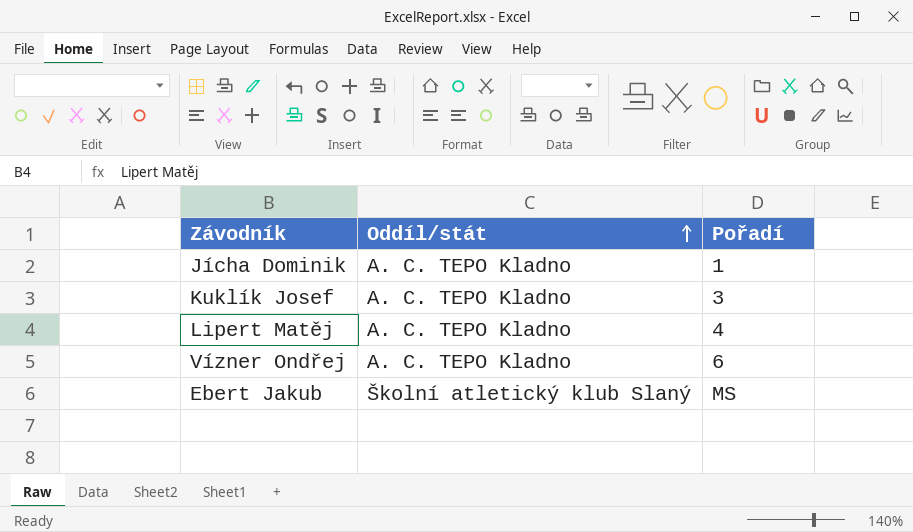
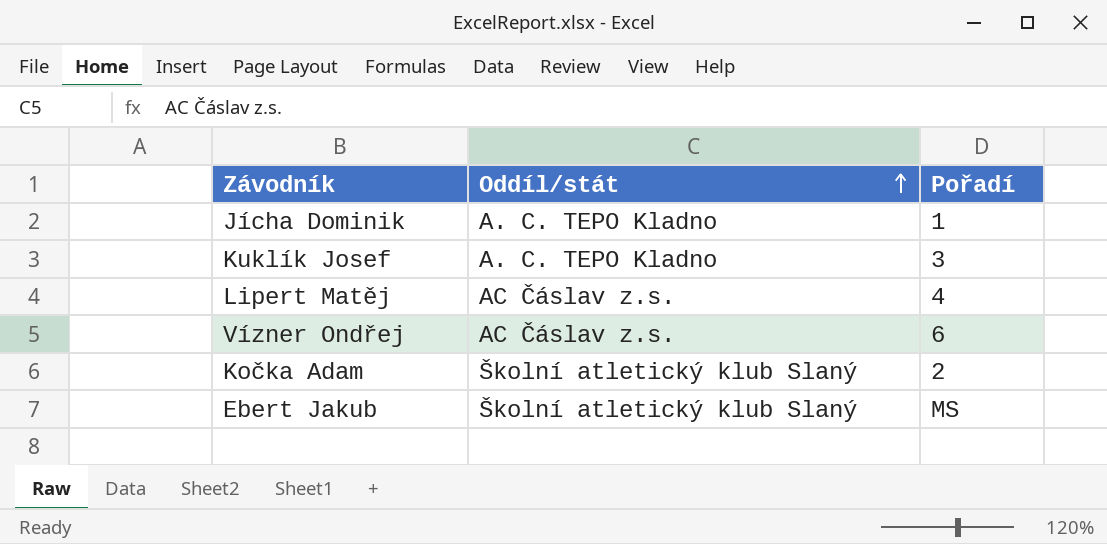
Lipert Matěj | Oddíl/stát: A. C. TEPO Kladno -> AC Čáslav z.s.
Vízner Ondřej | Oddíl/stát: A. C. TEPO Kladno -> AC Čáslav z.s.
row Kočka Adam: none -> Školní atletický klub Slaný | 2

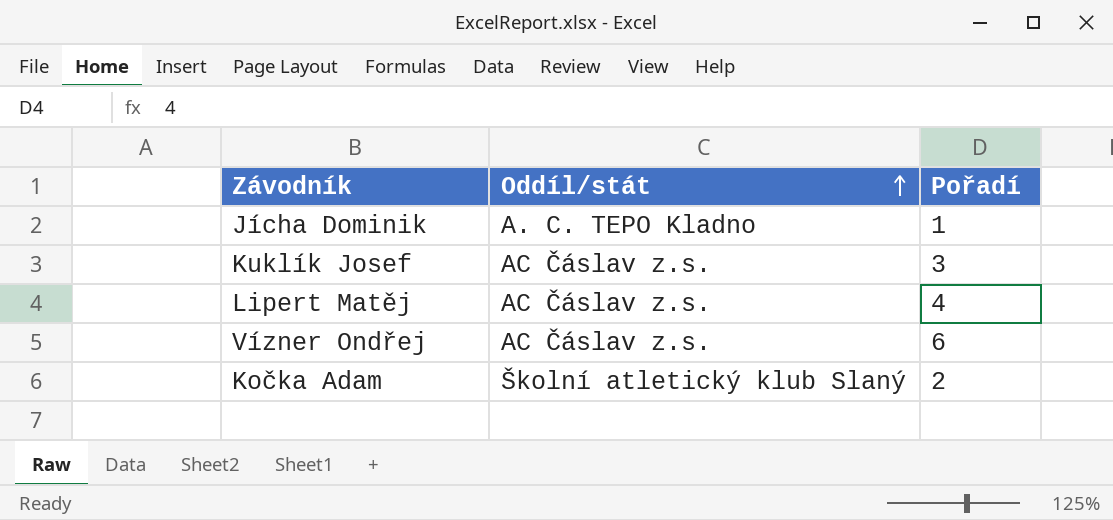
row Ebert Jakub: Školní atletický klub Slaný | MS -> none
Kuklík Josef | Oddíl/stát: A. C. TEPO Kladno -> AC Čáslav z.s.

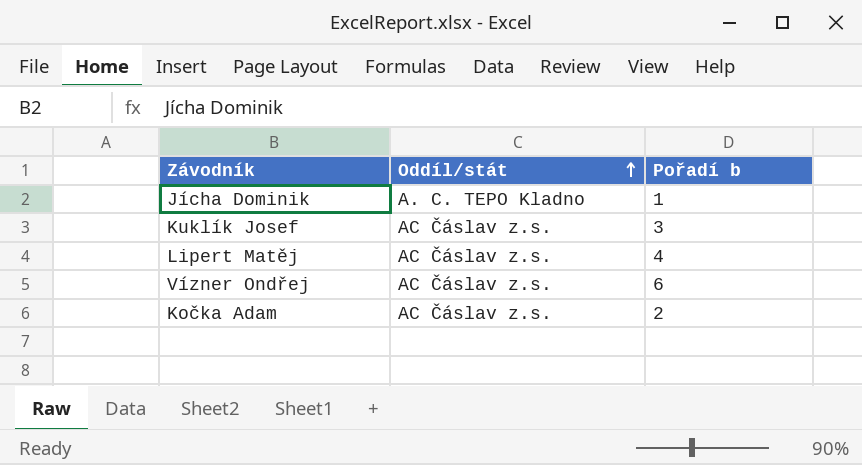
column name: Pořadí -> Pořadí b
Kočka Adam | Oddíl/stát: Školní atletický klub Slaný -> AC Čáslav z.s.

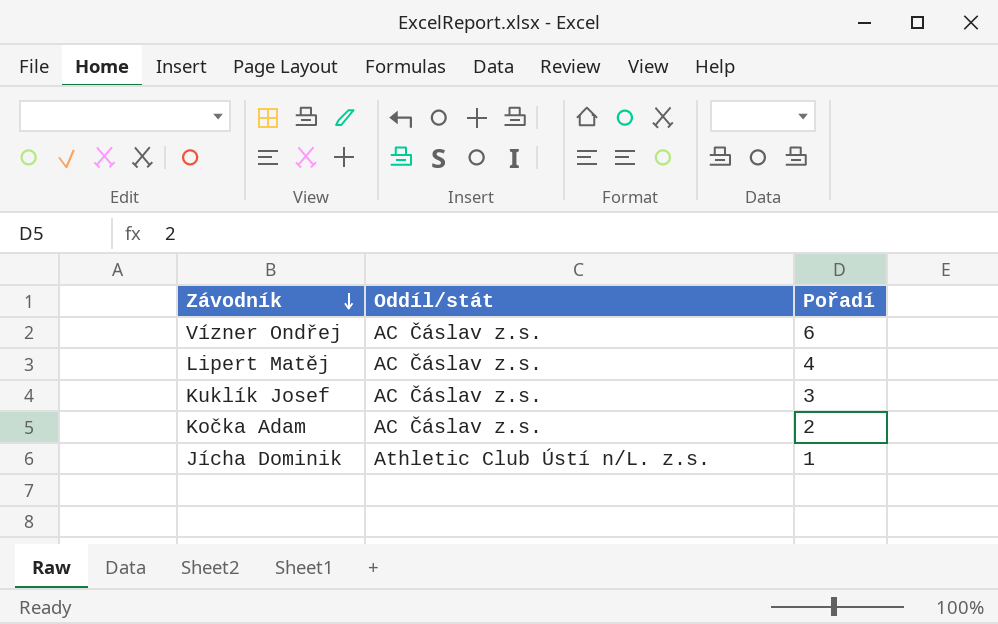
row order: Oddíl/stát ascending -> Závodník descending
column name: Pořadí b -> Pořadí
Jícha Dominik | Oddíl/stát: A. C. TEPO Kladno -> Athletic Club Ústí n/L. z.s.

